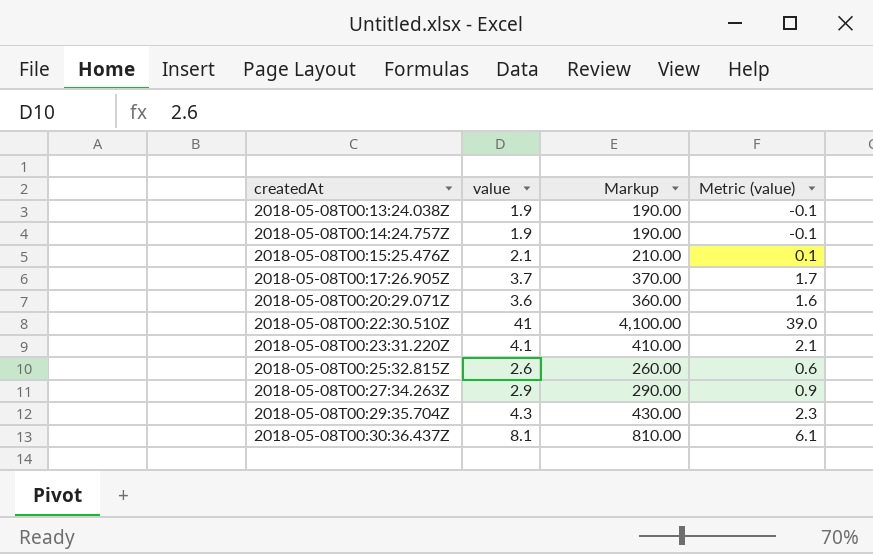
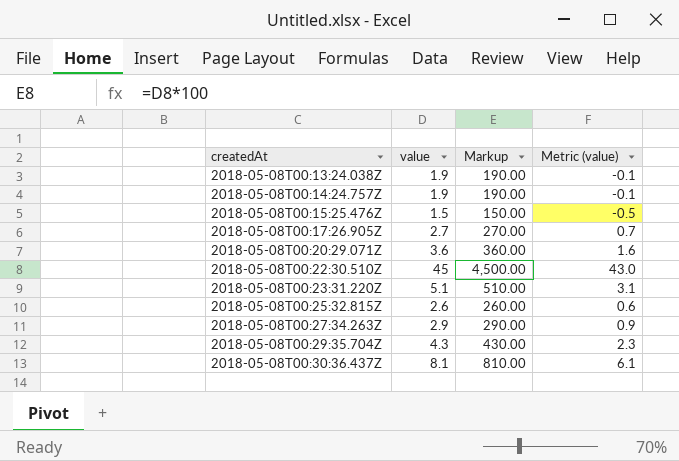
2018-05-08T00:15:25.476Z | value: 2.1 -> 1.5
2018-05-08T00:15:25.476Z | Markup: 210.00 -> 150.00
2018-05-08T00:15:25.476Z | Metric (value): 0.1 -> -0.5
2018-05-08T00:17:26.905Z | value: 3.7 -> 2.7
2018-05-08T00:17:26.905Z | Markup: 370.00 -> 270.00
2018-05-08T00:17:26.905Z | Metric (value): 1.7 -> 0.7
2018-05-08T00:22:30.510Z | value: 41 -> 45
2018-05-08T00:22:30.510Z | Markup: 4,100.00 -> 4,500.00
2018-05-08T00:22:30.510Z | Metric (value): 39.0 -> 43.0
2018-05-08T00:23:31.220Z | value: 4.1 -> 5.1
2018-05-08T00:23:31.220Z | Markup: 410.00 -> 510.00
2018-05-08T00:23:31.220Z | Metric (value): 2.1 -> 3.1

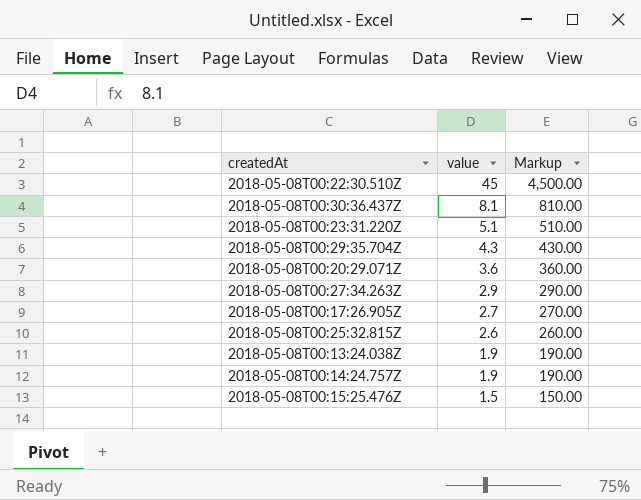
row order: createdAt ascending -> value descending
column Metric (value) | formula: [value] - 2 -> none

